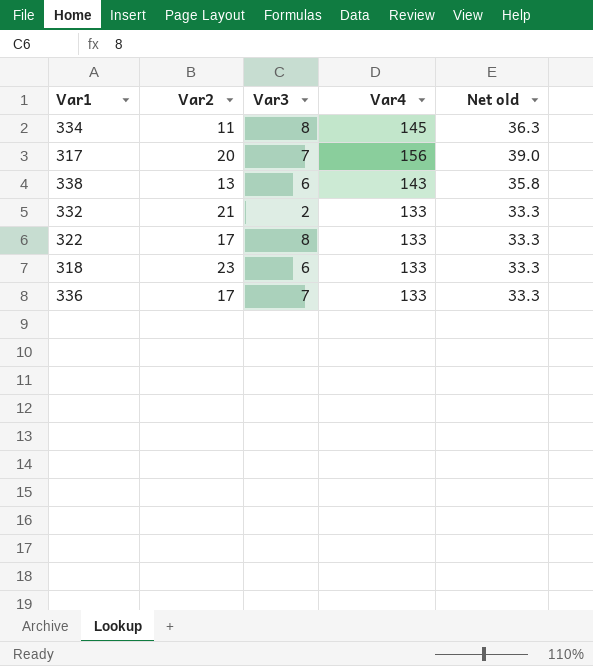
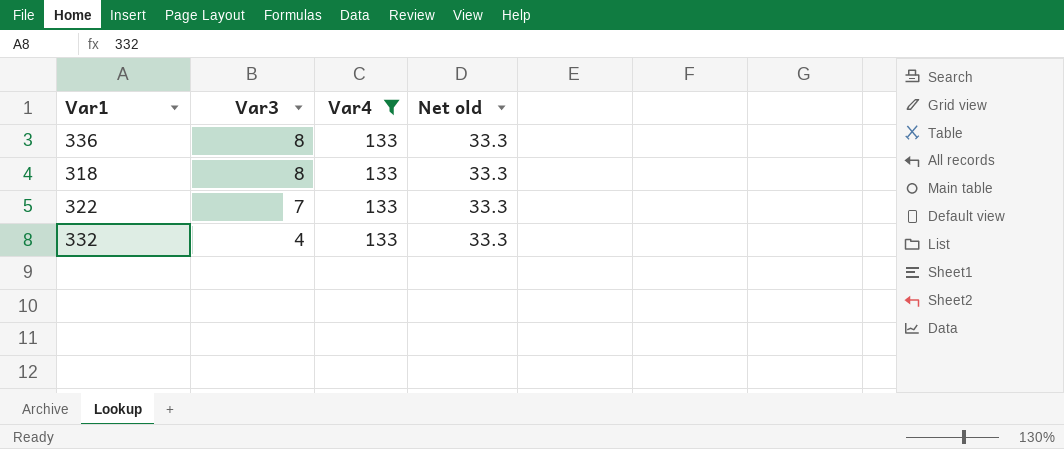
filter: none -> Var4 = 133
row order: none -> Var3 descending
column Var2 | position: 2 -> none
336 | Var3: 7 -> 8
318 | Var3: 6 -> 8
322 | Var3: 8 -> 7
332 | Var3: 2 -> 4

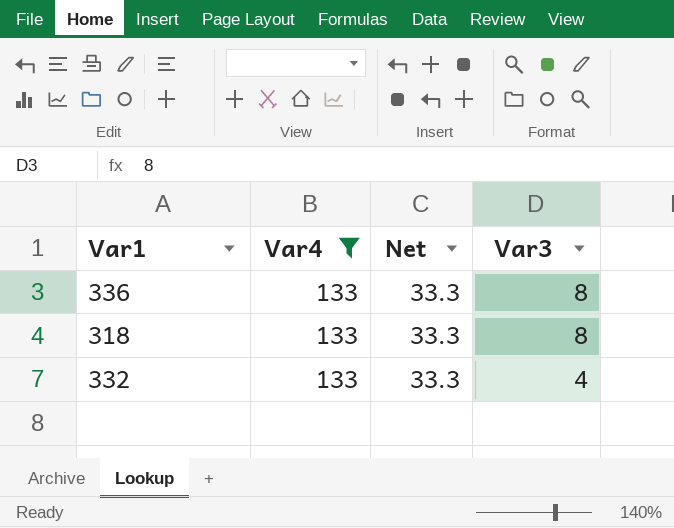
column name: Net old -> Net
column Var3 | position: 2 -> 4
row 322: 7 | 133 | 33.3 -> none

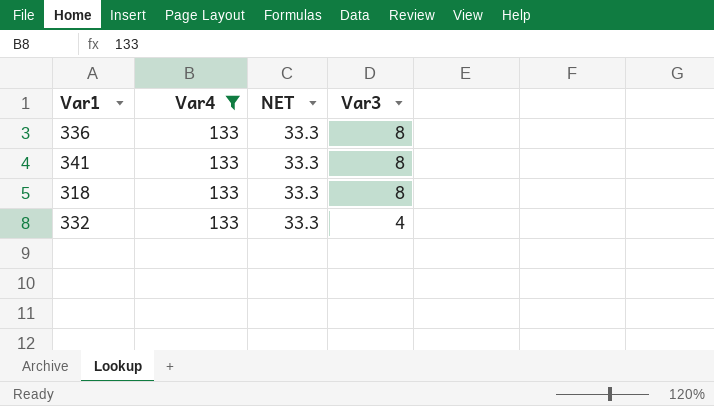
column name: Net -> NET
row 341: none -> 133 | 33.3 | 8

